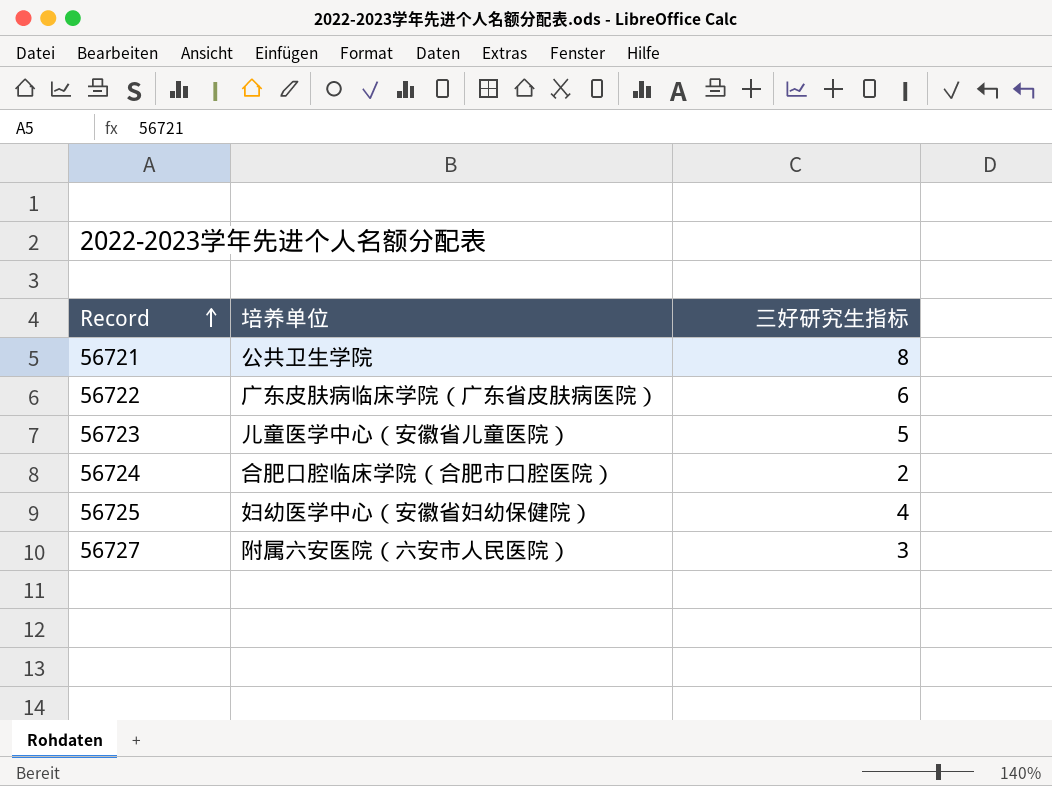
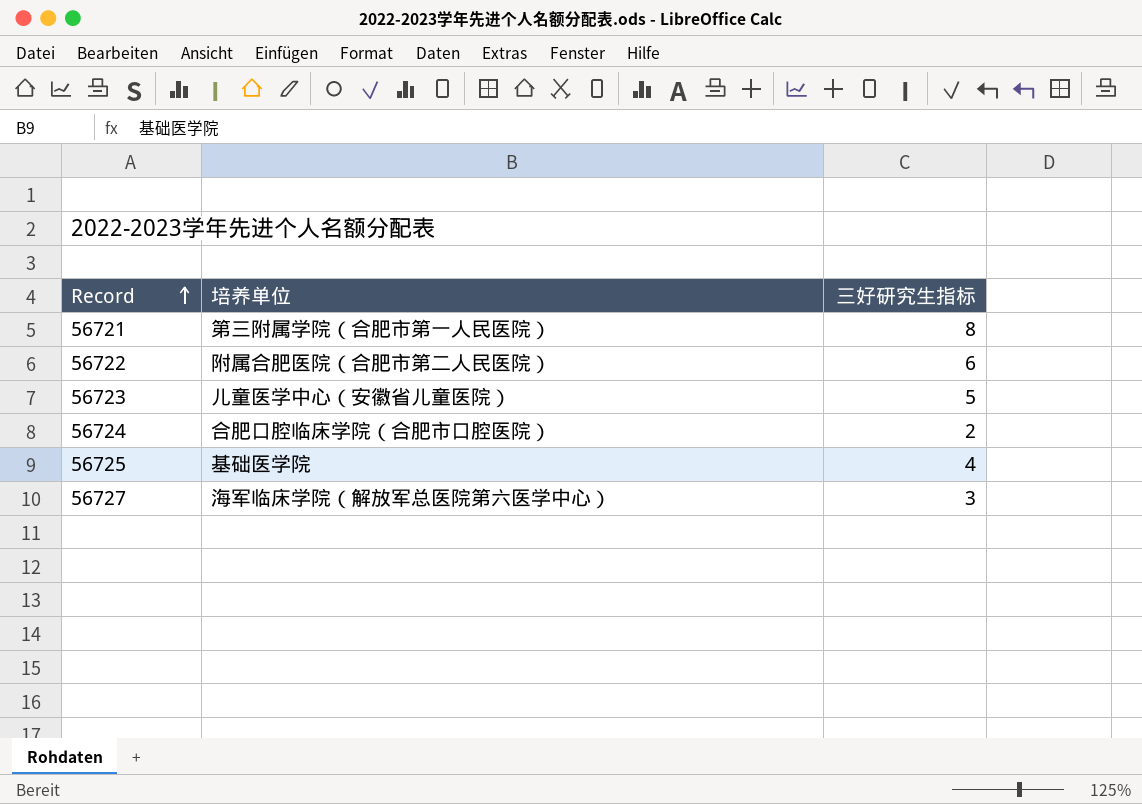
56721 | 培养单位: 公共卫生学院 -> 第三附属学院（合肥市第一人民医院）
56722 | 培养单位: 广东皮肤病临床学院（广东省皮肤病医院） -> 附属合肥医院（合肥市第二人民医院）
56725 | 培养单位: 妇幼医学中心（安徽省妇幼保健院） -> 基础医学院
56727 | 培养单位: 附属六安医院（六安市人民医院） -> 海军临床学院（解放军总医院第六医学中心）

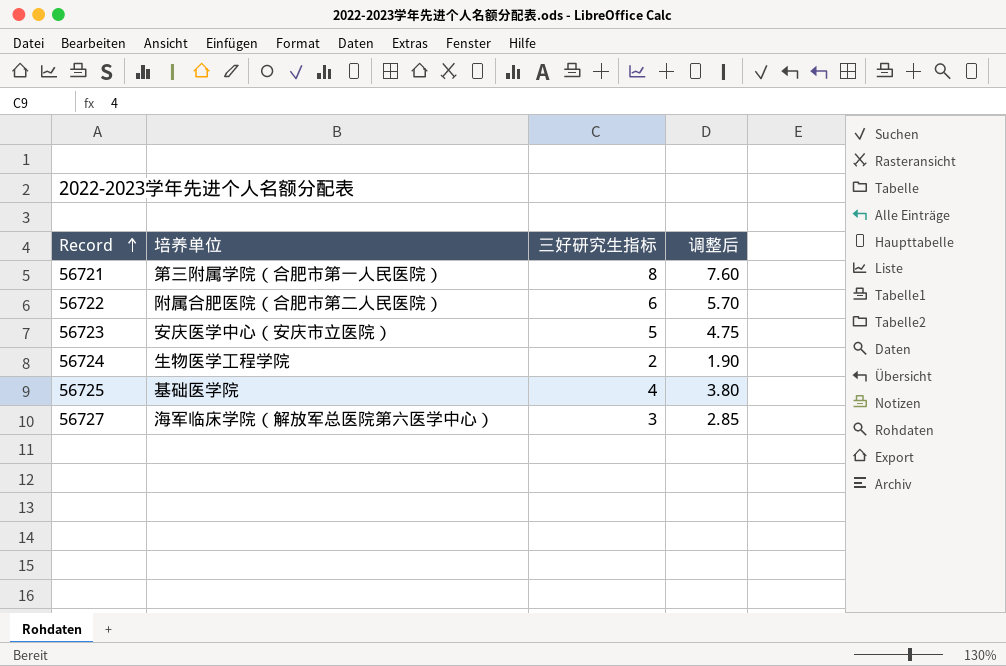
column 调整后 | formula: none -> [三好研究生指标] * 0.95
56723 | 培养单位: 儿童医学中心（安徽省儿童医院） -> 安庆医学中心（安庆市立医院）
56724 | 培养单位: 合肥口腔临床学院（合肥市口腔医院） -> 生物医学工程学院

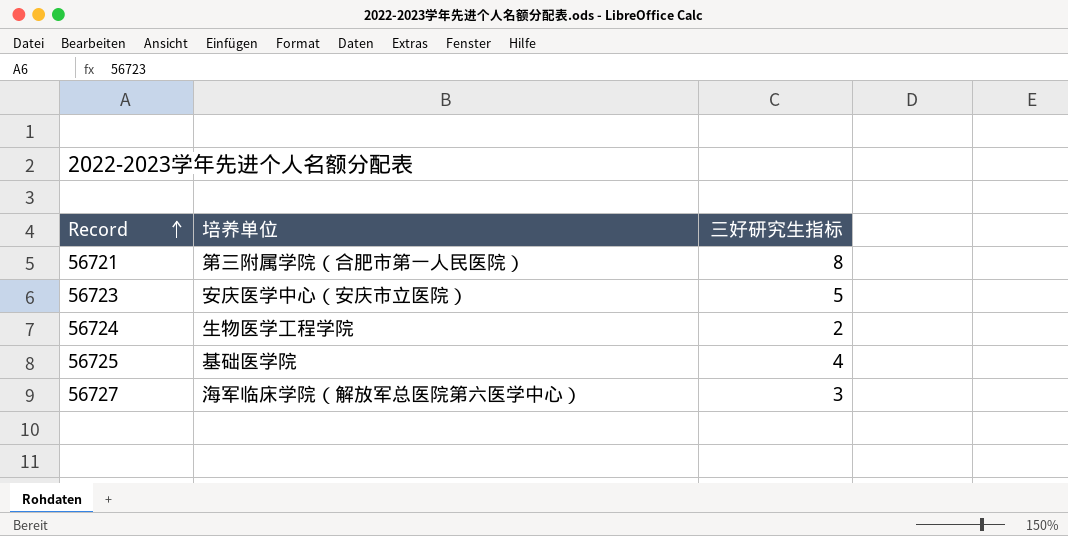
column 调整后 | formula: [三好研究生指标] * 0.95 -> none
row 56722: 附属合肥医院（合肥市第二人民医院） | 6 | 5.70 -> none

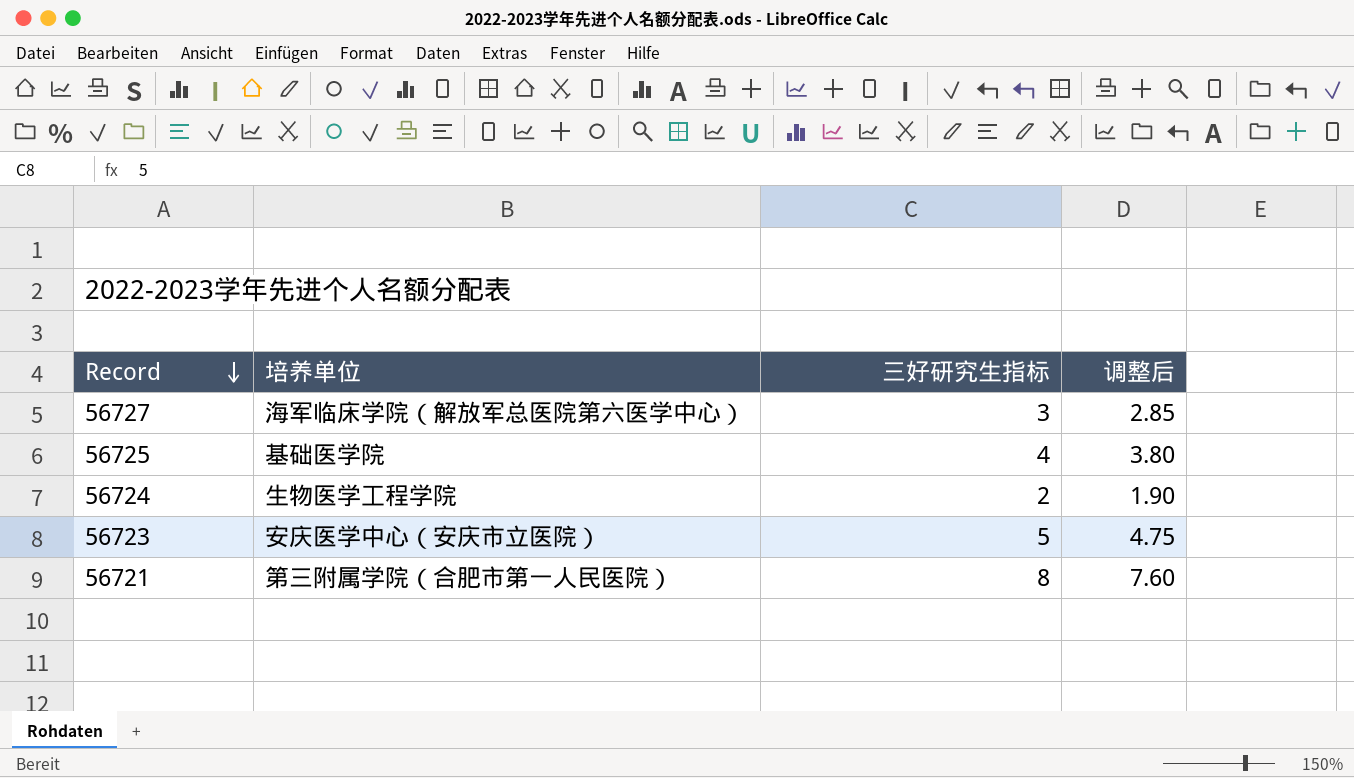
row order: Record ascending -> Record descending
column 调整后 | formula: none -> [三好研究生指标] * 0.95

